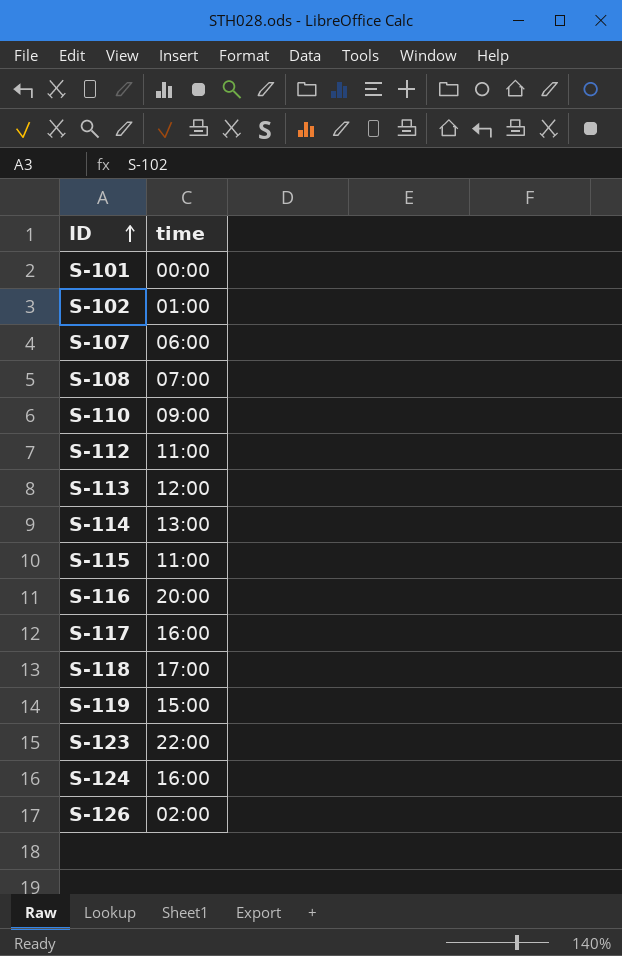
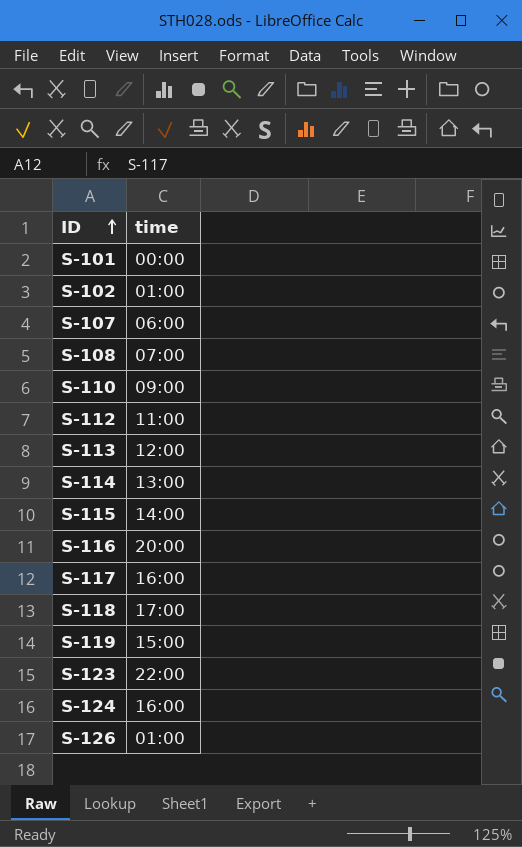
S-115 | time: 11:00 -> 14:00
S-126 | time: 02:00 -> 01:00

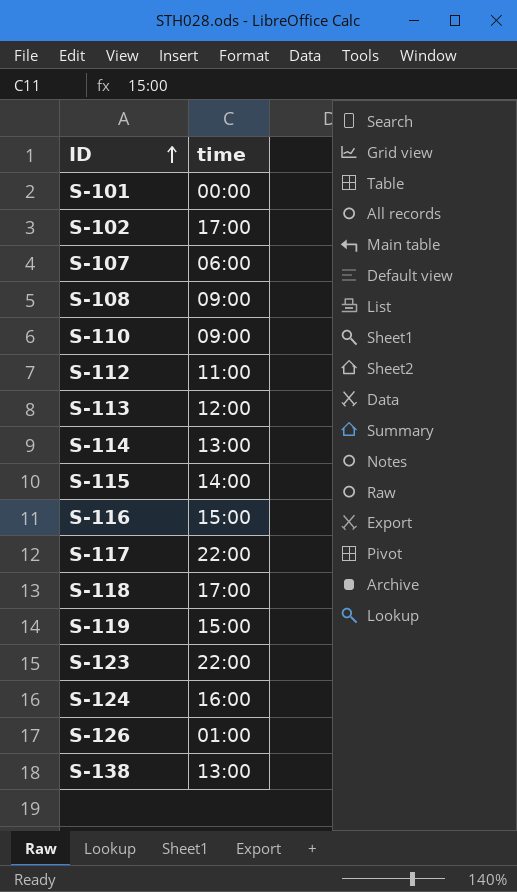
S-102 | time: 01:00 -> 17:00
S-108 | time: 07:00 -> 09:00
S-116 | time: 20:00 -> 15:00
S-117 | time: 16:00 -> 22:00
row S-138: none -> 13:00

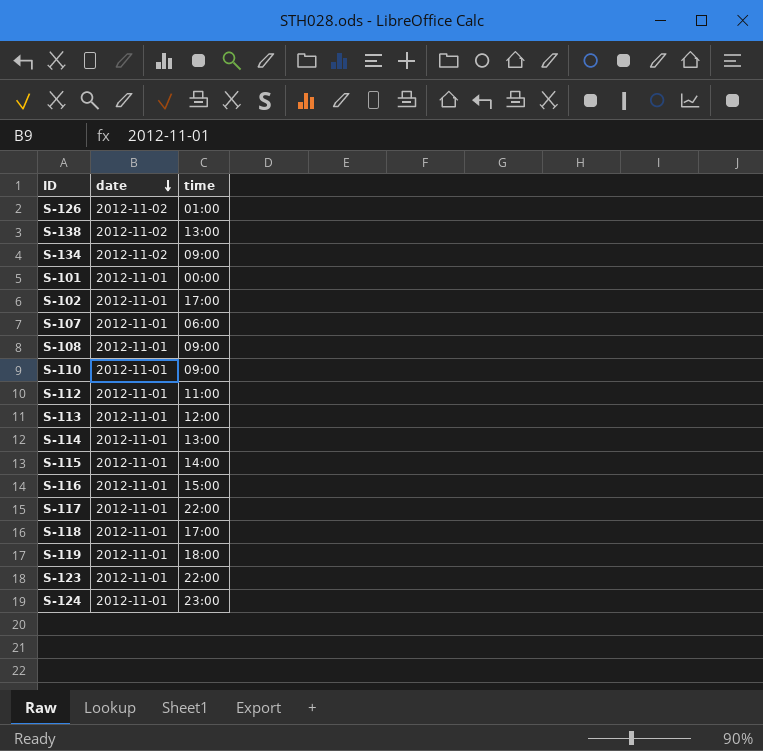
row order: ID ascending -> date descending
column date | position: none -> 2
row S-134: none -> 2012-11-02 | 09:00
S-119 | time: 15:00 -> 18:00
S-124 | time: 16:00 -> 23:00

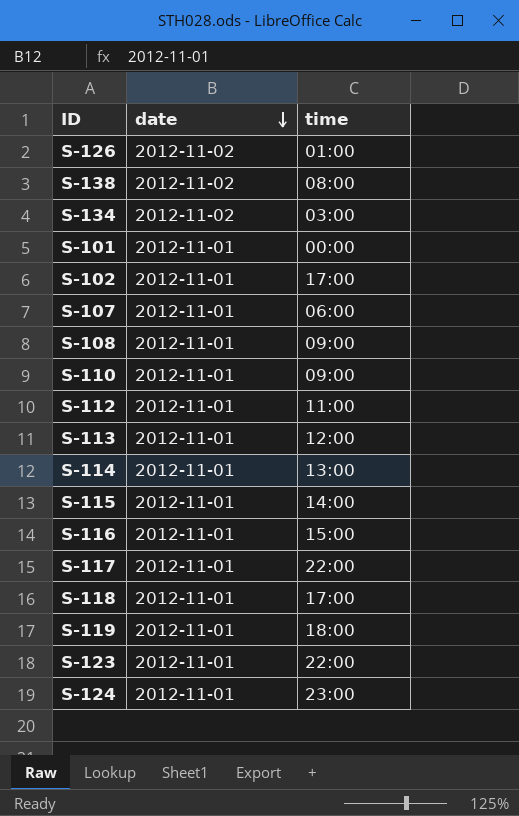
S-138 | time: 13:00 -> 08:00
S-134 | time: 09:00 -> 03:00

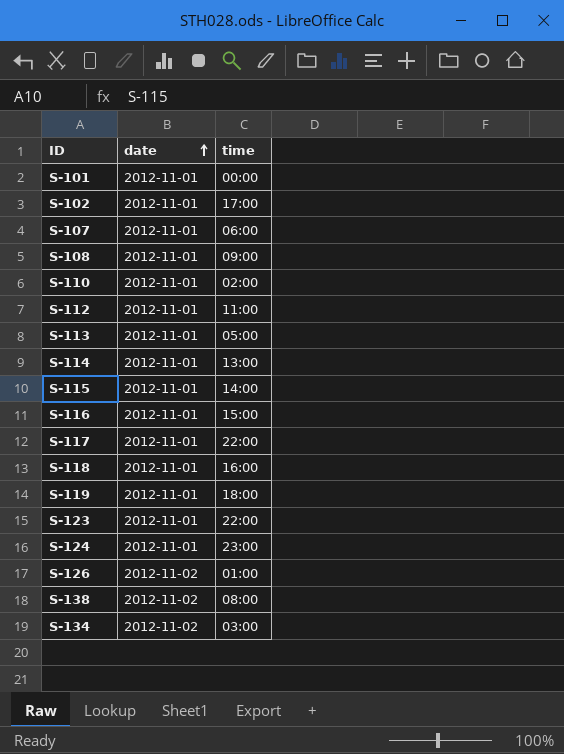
row order: date descending -> date ascending
S-110 | time: 09:00 -> 02:00
S-113 | time: 12:00 -> 05:00
S-118 | time: 17:00 -> 16:00

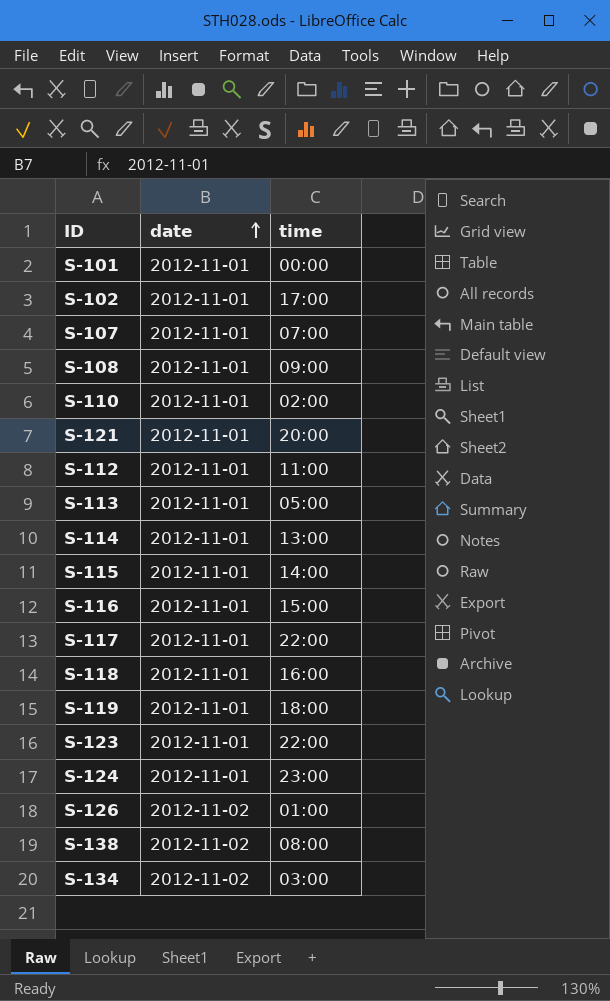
S-107 | time: 06:00 -> 07:00
row S-121: none -> 2012-11-01 | 20:00

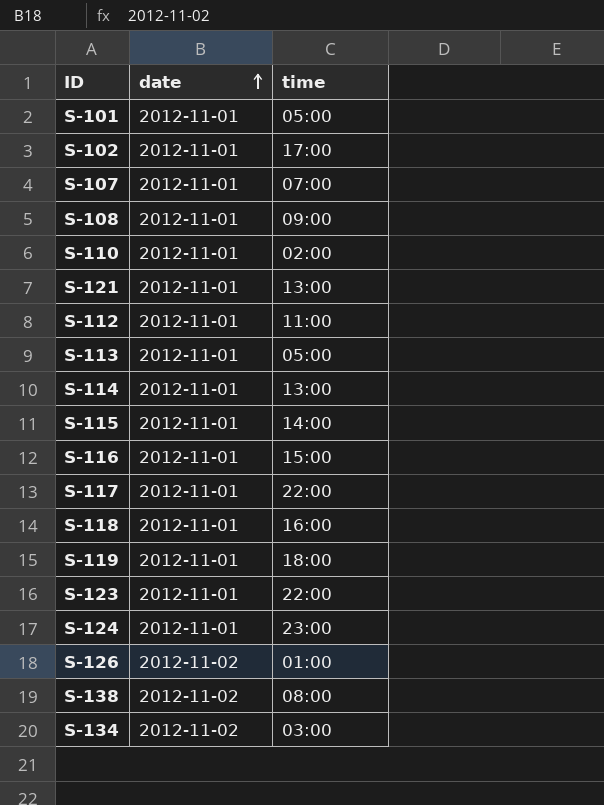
S-101 | time: 00:00 -> 05:00
S-121 | time: 20:00 -> 13:00

